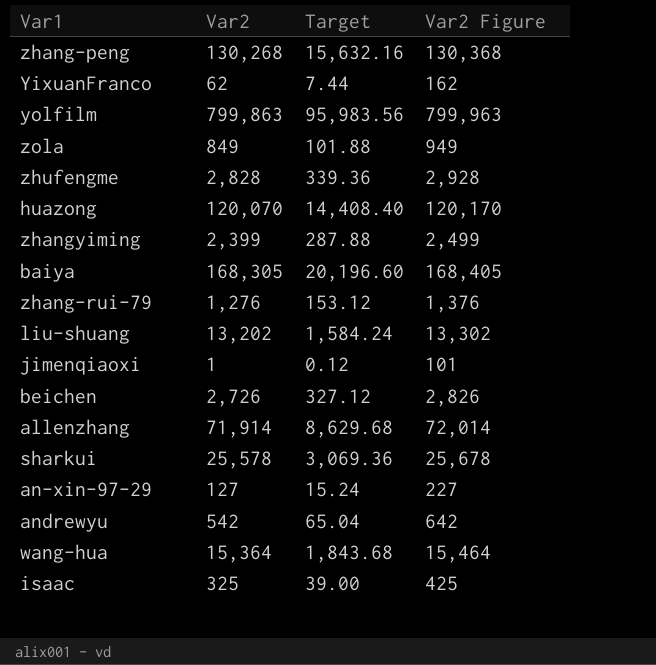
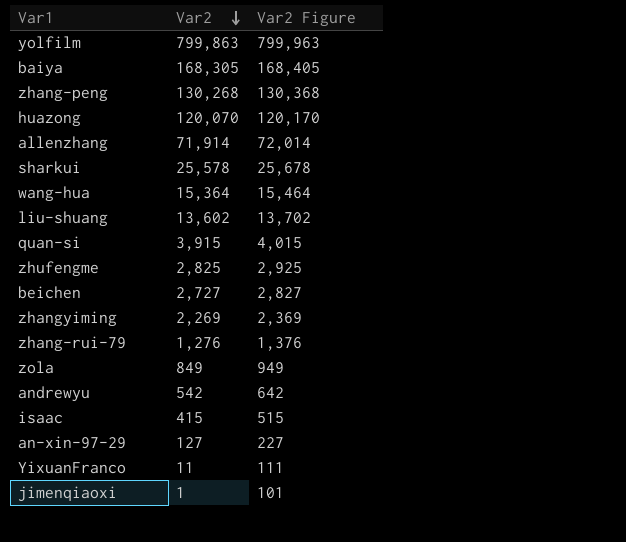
row order: none -> Var2 descending
column Target | formula: [Var2] * 0.12 -> none
liu-shuang | Var2: 13,202 -> 13,602
liu-shuang | Var2 Figure: 13,302 -> 13,702
row quan-si: none -> 3,915 | 4,015
zhufengme | Var2: 2,828 -> 2,825
zhufengme | Var2 Figure: 2,928 -> 2,925
beichen | Var2: 2,726 -> 2,727
beichen | Var2 Figure: 2,826 -> 2,827
zhangyiming | Var2: 2,399 -> 2,269
zhangyiming | Var2 Figure: 2,499 -> 2,369
isaac | Var2: 325 -> 415
isaac | Var2 Figure: 425 -> 515
YixuanFranco | Var2: 62 -> 11
YixuanFranco | Var2 Figure: 162 -> 111

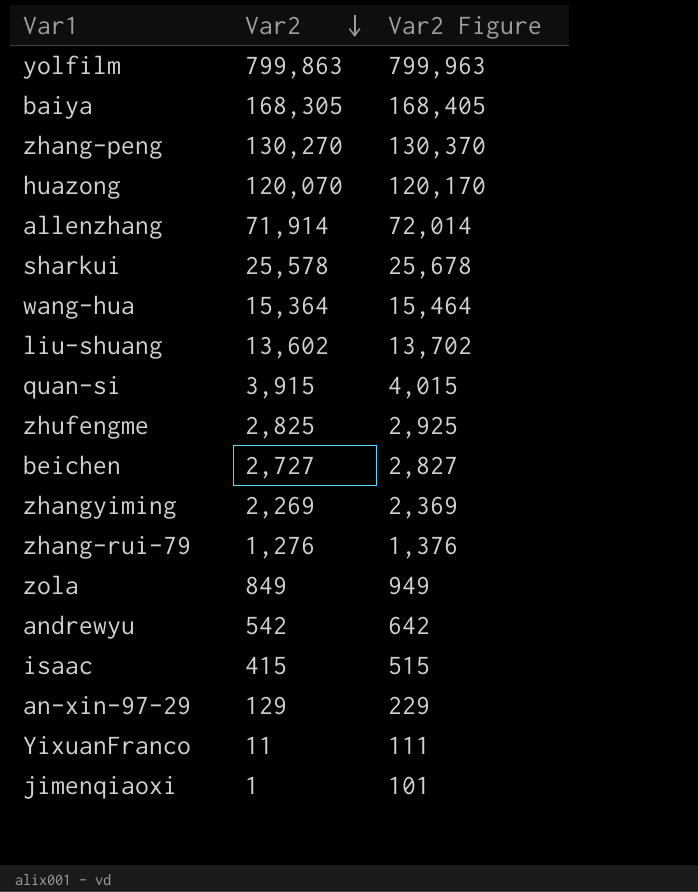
zhang-peng | Var2: 130,268 -> 130,270
zhang-peng | Var2 Figure: 130,368 -> 130,370
an-xin-97-29 | Var2: 127 -> 129
an-xin-97-29 | Var2 Figure: 227 -> 229

